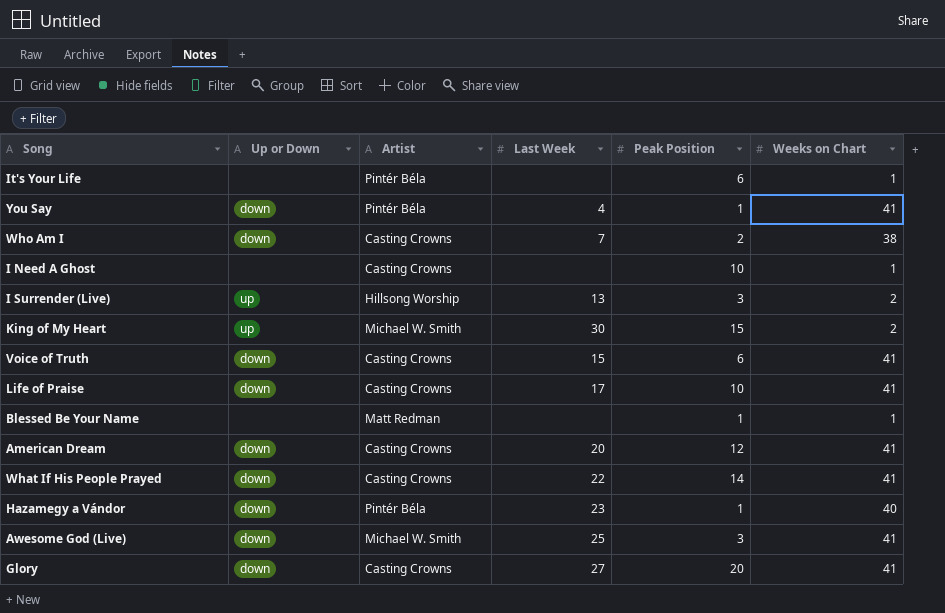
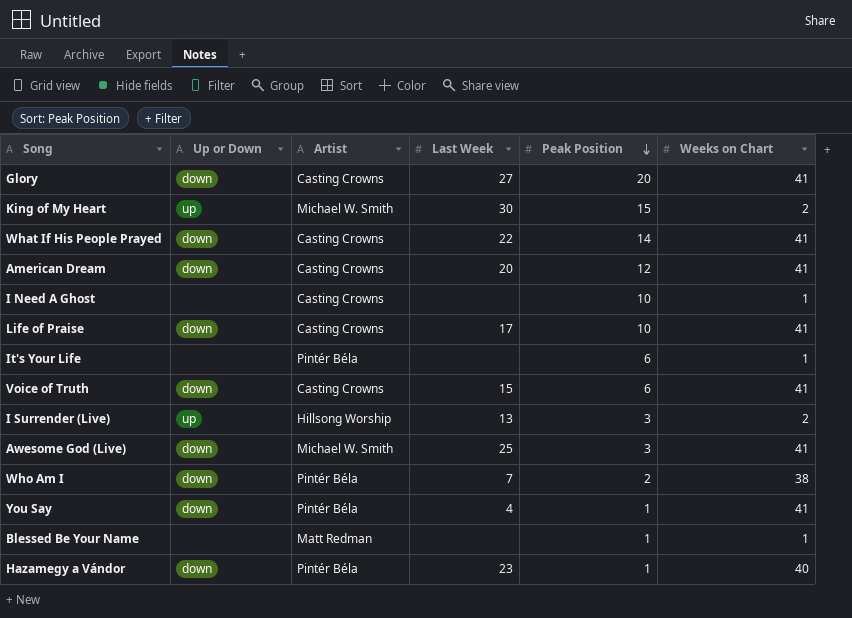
row order: none -> Peak Position descending
Who Am I | Artist: Casting Crowns -> Pintér Béla

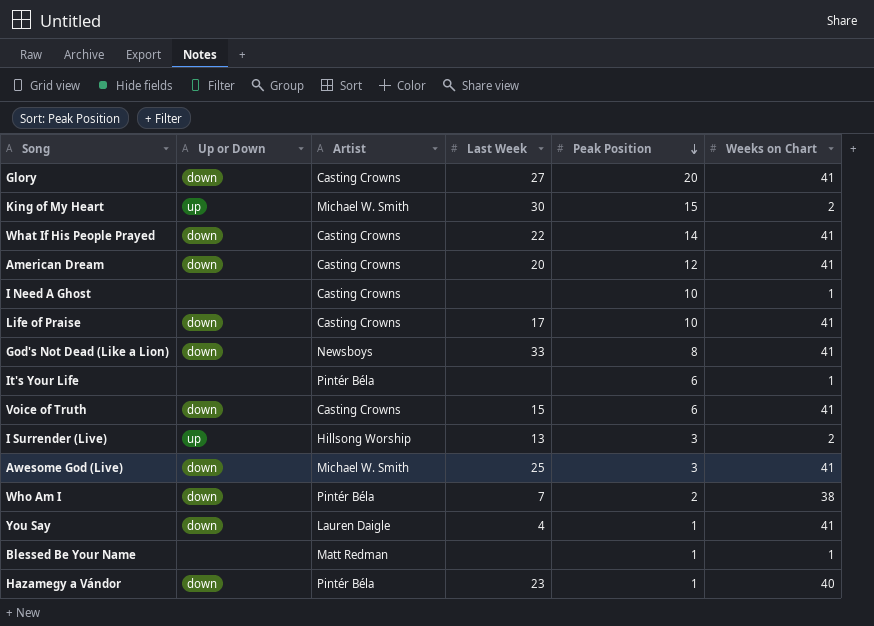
row God's Not Dead (Like a Lion): none -> down | Newsboys | 33 | 8 | 41
You Say | Artist: Pintér Béla -> Lauren Daigle

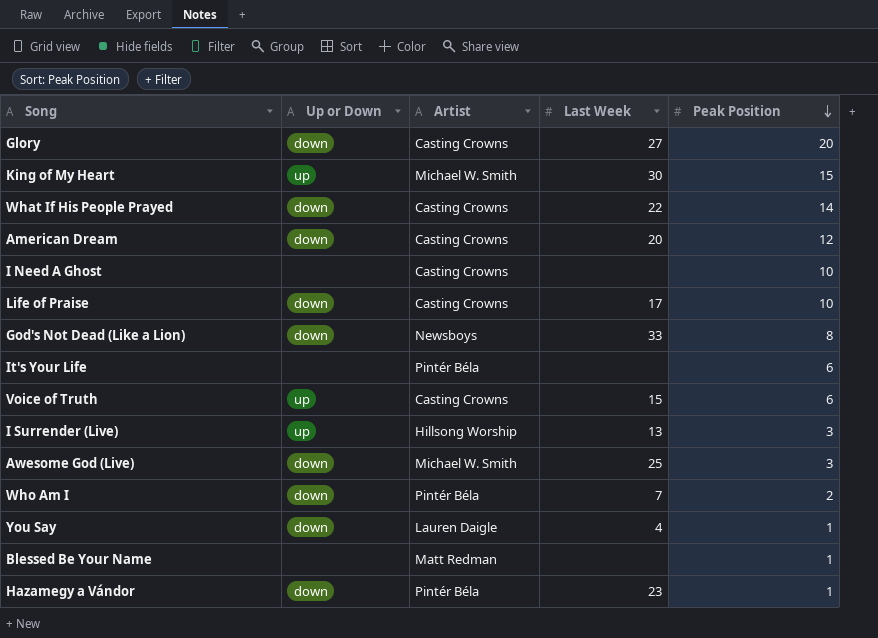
column Weeks on Chart | position: 6 -> none
Voice of Truth | Up or Down: down -> up

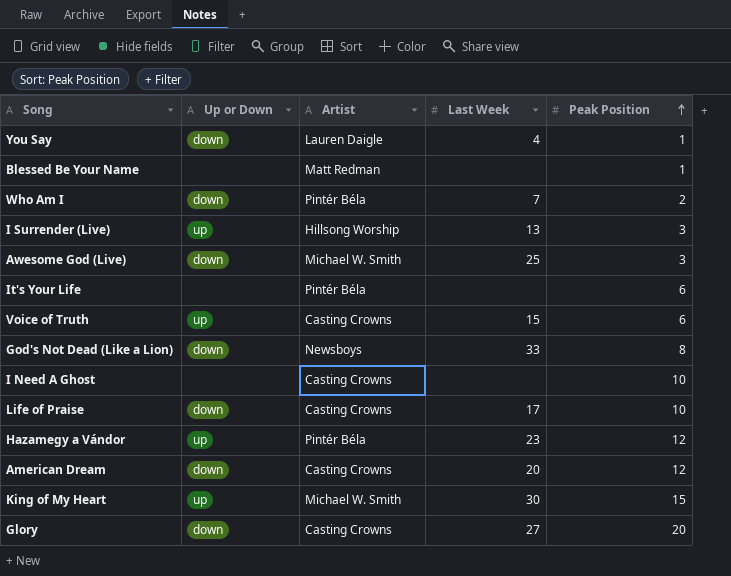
row order: Peak Position descending -> Peak Position ascending
row What If His People Prayed: down | Casting Crowns | 22 | 14 -> none
Hazamegy a Vándor | Up or Down: down -> up
Hazamegy a Vándor | Peak Position: 1 -> 12

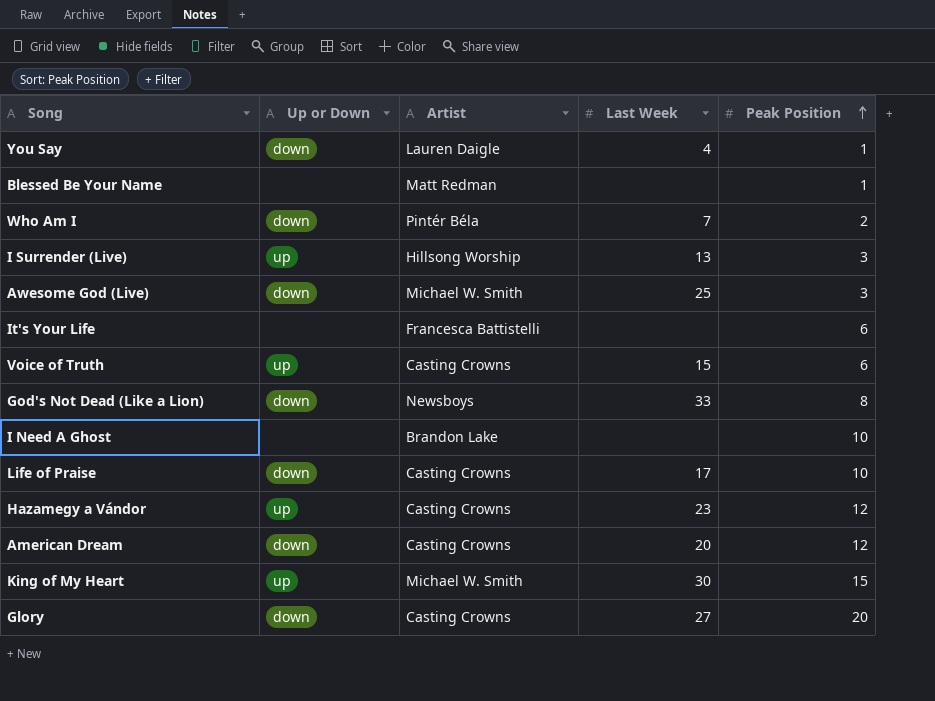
It's Your Life | Artist: Pintér Béla -> Francesca Battistelli
I Need A Ghost | Artist: Casting Crowns -> Brandon Lake
Hazamegy a Vándor | Artist: Pintér Béla -> Casting Crowns

